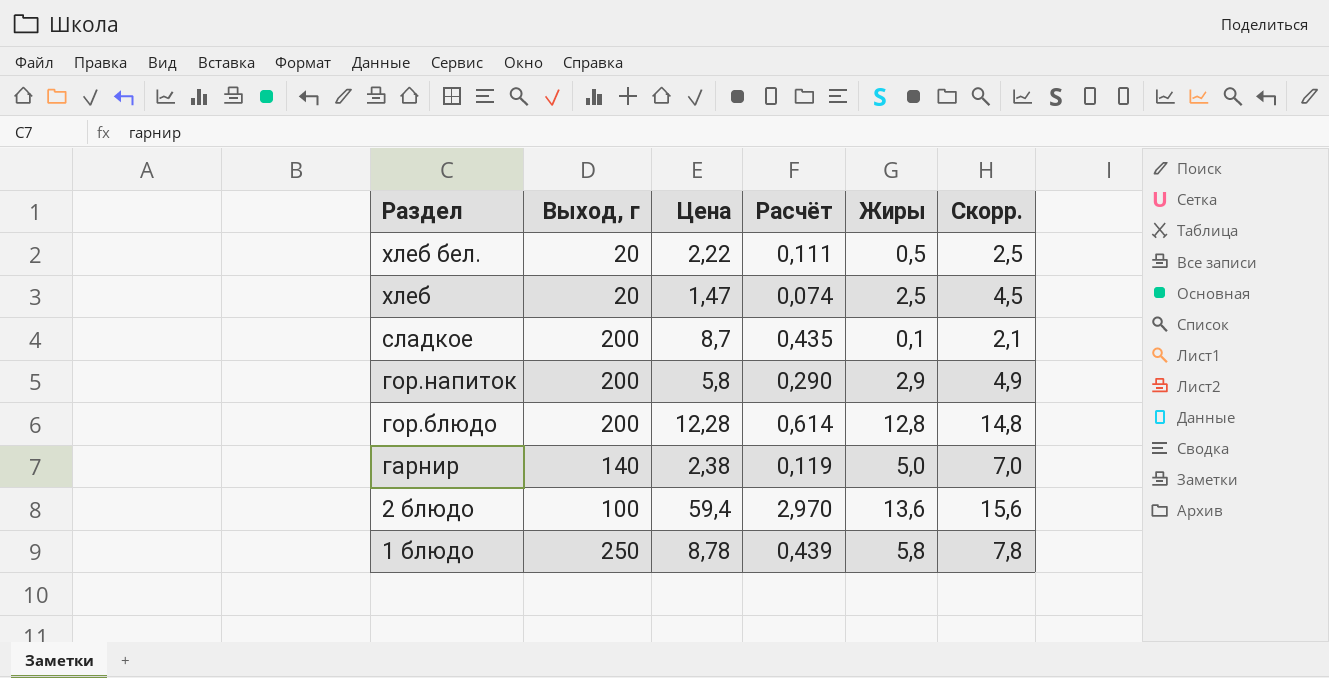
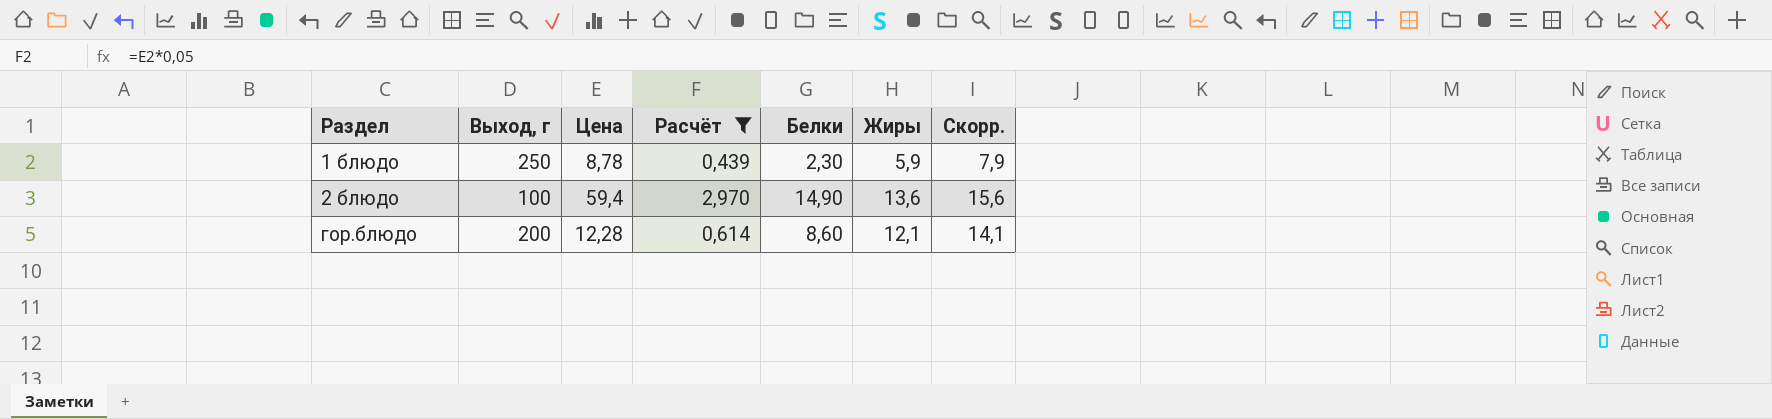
filter: none -> Расчёт >= 0,439
row order: Раздел descending -> Раздел ascending
column Белки | position: none -> 5
1 блюдо | Жиры: 5,8 -> 5,9
1 блюдо | Скорр.: 7,8 -> 7,9
гор.блюдо | Жиры: 12,8 -> 12,1
гор.блюдо | Скорр.: 14,8 -> 14,1

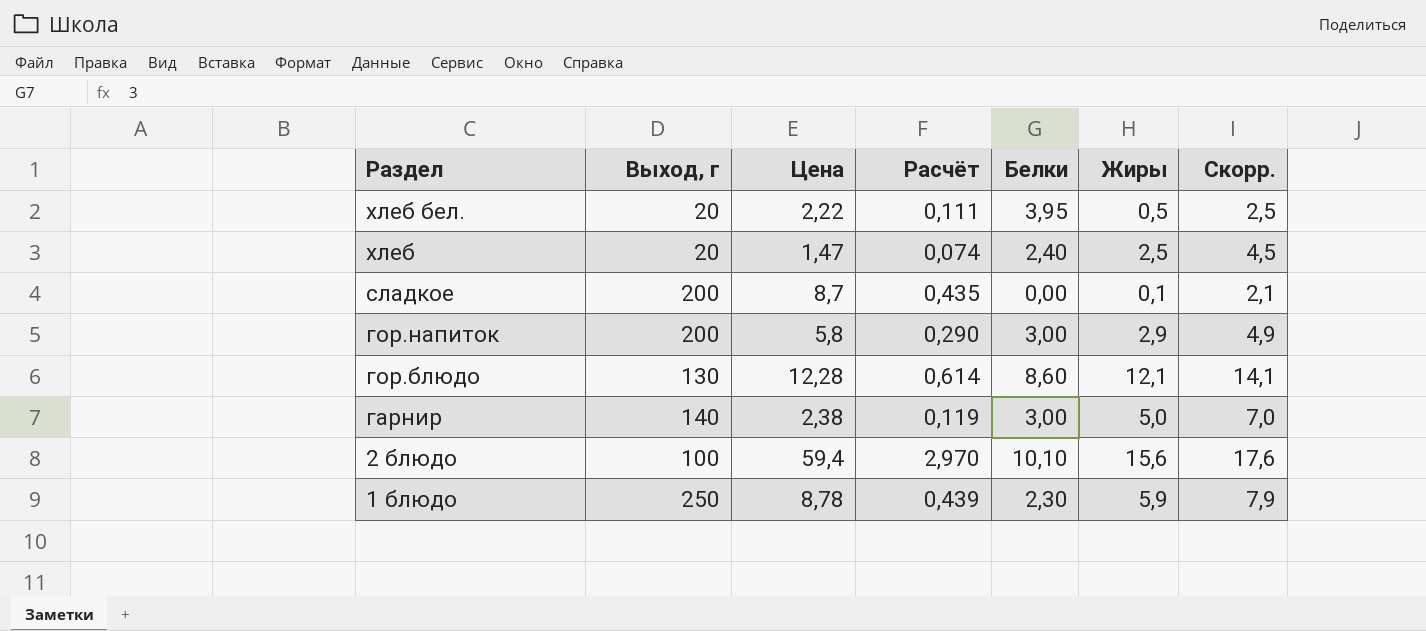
filter: Расчёт >= 0,439 -> none
row order: Раздел ascending -> Раздел descending
гор.блюдо | Выход, г: 200 -> 130
2 блюдо | Белки: 14,90 -> 10,10
2 блюдо | Жиры: 13,6 -> 15,6
2 блюдо | Скорр.: 15,6 -> 17,6

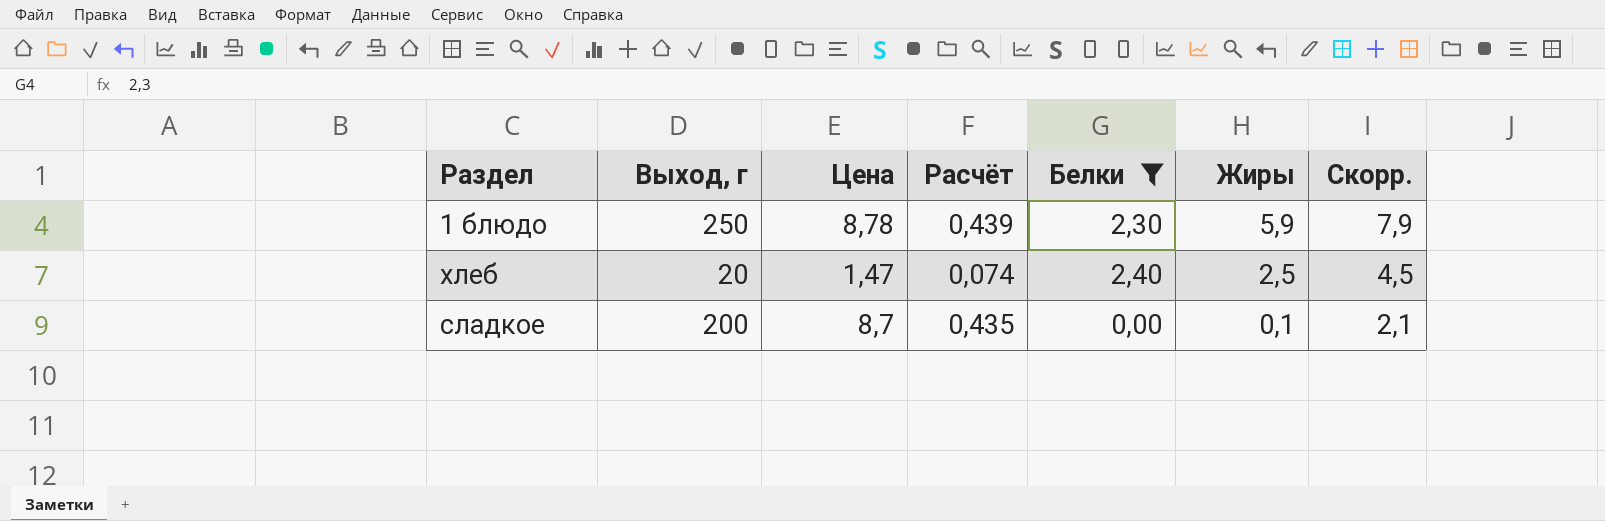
filter: none -> Белки <= 2,40
row order: Раздел descending -> Жиры descending

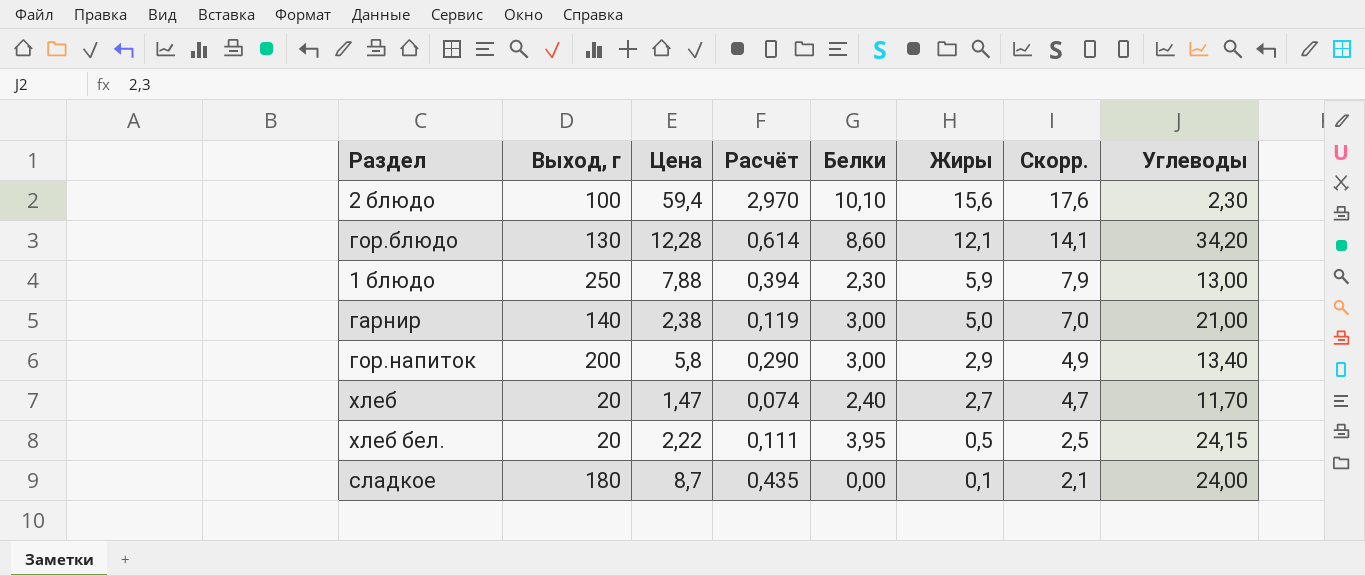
filter: Белки <= 2,40 -> none
column Углеводы | position: none -> 8
1 блюдо | Цена: 8,78 -> 7,88
1 блюдо | Расчёт: 0,439 -> 0,394
хлеб | Жиры: 2,5 -> 2,7
хлеб | Скорр.: 4,5 -> 4,7
сладкое | Выход, г: 200 -> 180

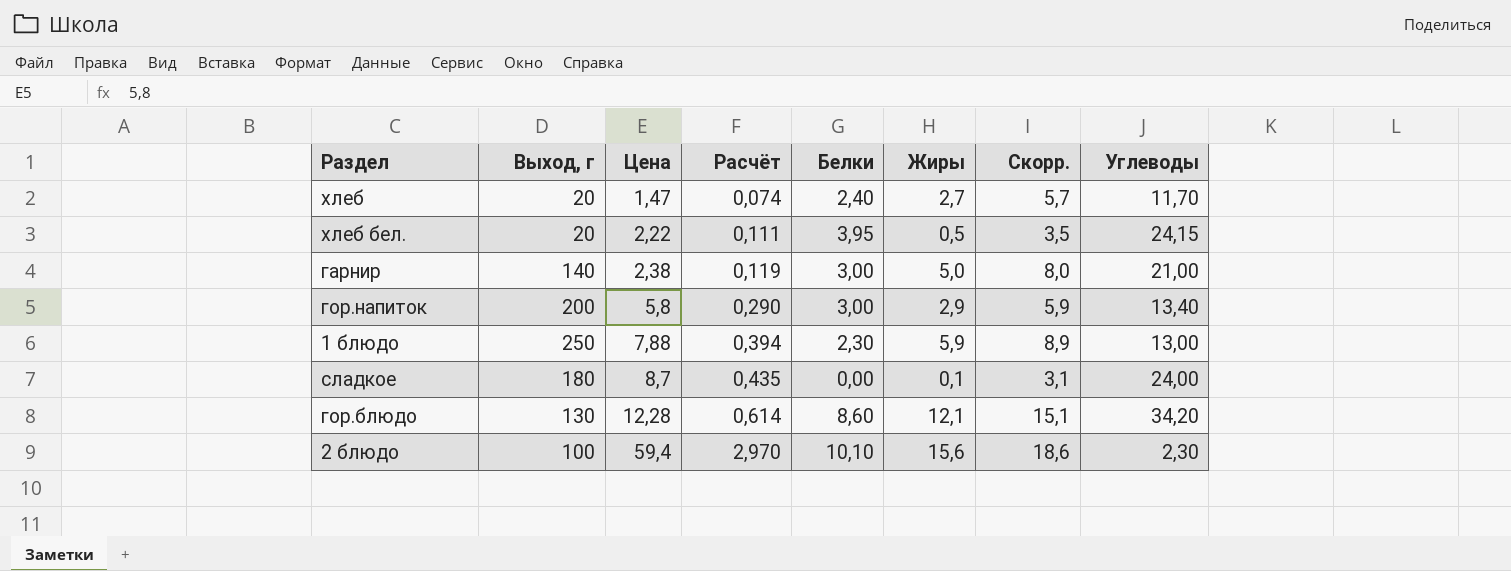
row order: Жиры descending -> Цена ascending
column Скорр. | formula: [Жиры] + 2 -> [Жиры] + 3

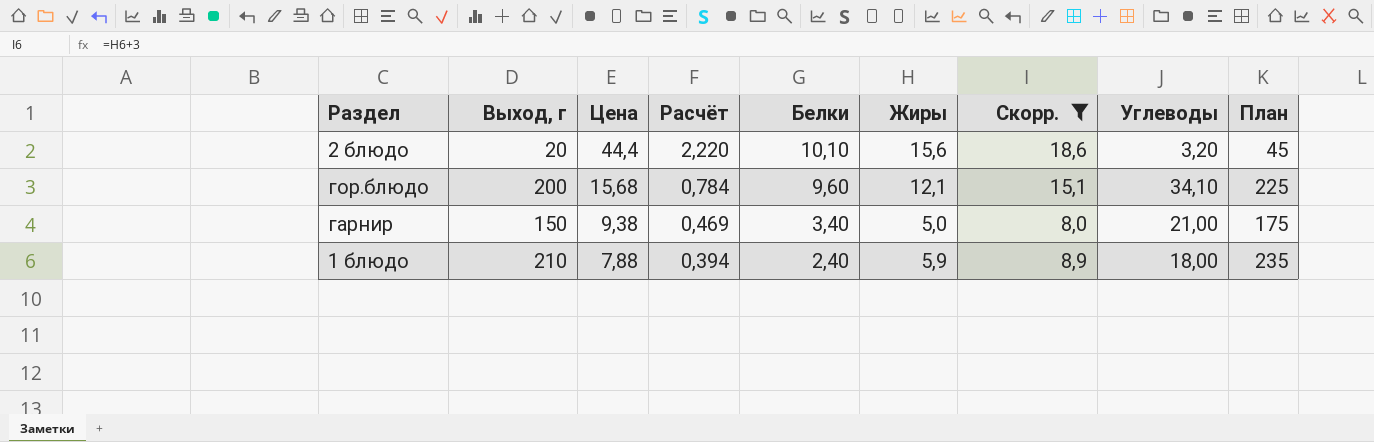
filter: none -> Скорр. >= 8,0
row order: Цена ascending -> Цена descending
column План | formula: none -> [Выход, г] + 25
2 блюдо | Выход, г: 100 -> 20
2 блюдо | Цена: 59,4 -> 44,4
2 блюдо | Расчёт: 2,970 -> 2,220
2 блюдо | Углеводы: 2,30 -> 3,20
гор.блюдо | Выход, г: 130 -> 200
гор.блюдо | Цена: 12,28 -> 15,68
гор.блюдо | Расчёт: 0,614 -> 0,784
гор.блюдо | Белки: 8,60 -> 9,60
гор.блюдо | Углеводы: 34,20 -> 34,10
гарнир | Выход, г: 140 -> 150
гарнир | Цена: 2,38 -> 9,38
гарнир | Расчёт: 0,119 -> 0,469
гарнир | Белки: 3,00 -> 3,40
1 блюдо | Выход, г: 250 -> 210
1 блюдо | Белки: 2,30 -> 2,40
1 блюдо | Углеводы: 13,00 -> 18,00

